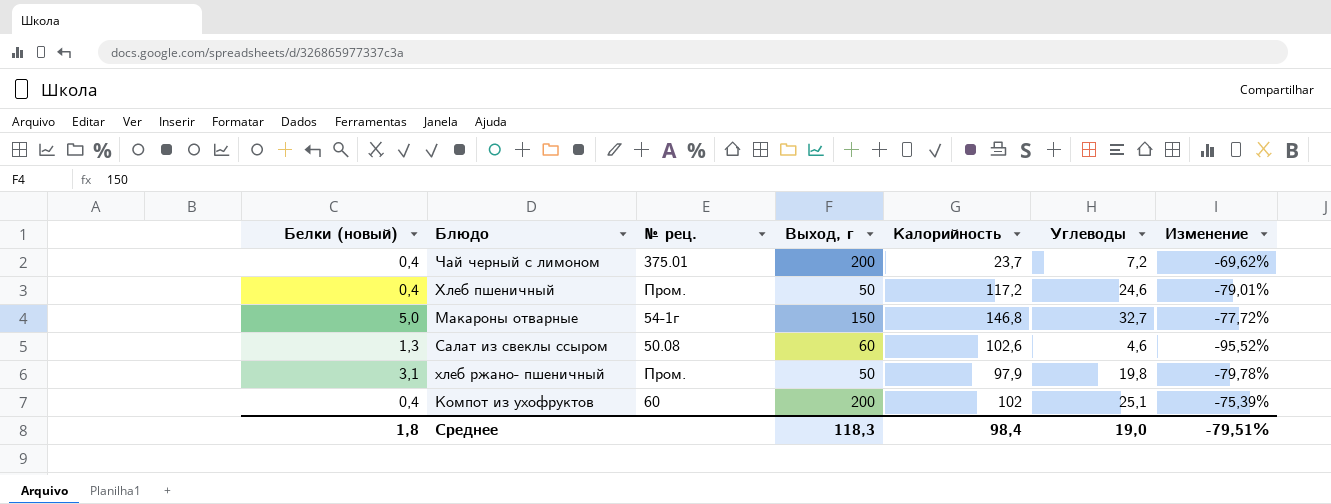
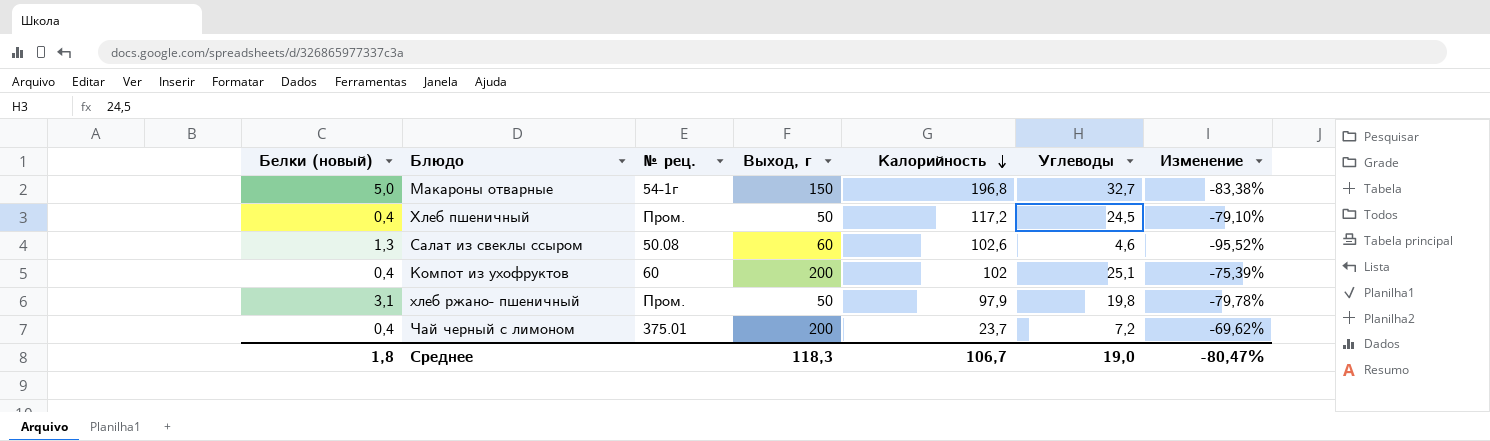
row order: none -> Калорийность descending
Макароны отварные | Калорийность: 146,8 -> 196,8
Макароны отварные | Изменение: -77,72% -> -83,38%
Хлеб пшеничный | Углеводы: 24,6 -> 24,5
Хлеб пшеничный | Изменение: -79,01% -> -79,10%
Среднее | Калорийность: 98,4 -> 106,7
Среднее | Изменение: -79,51% -> -80,47%

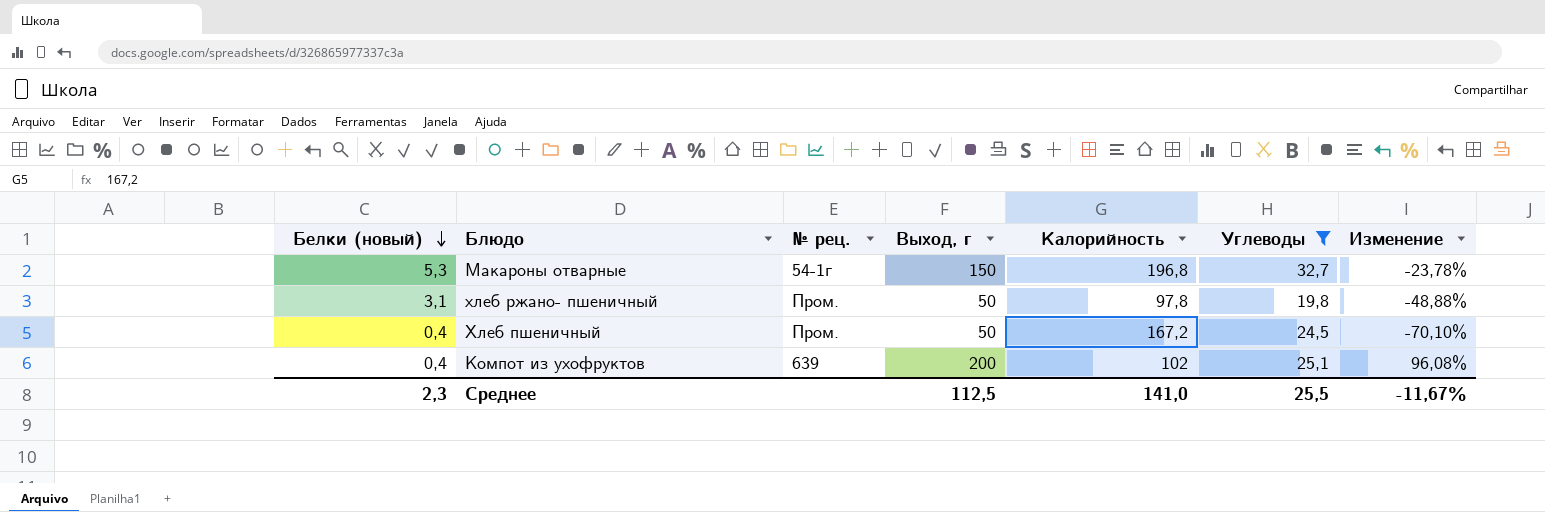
filter: none -> Углеводы >= 19,8
row order: Калорийность descending -> Белки (новый) descending
column Изменение | formula: ([Углеводы] - [Калорийность]) / [Калорийность] -> ([Выход, г] - [Калорийность]) / [Калорийность]
Макароны отварные | Белки (новый): 5,0 -> 5,3
хлеб ржано- пшеничный | Калорийность: 97,9 -> 97,8
Хлеб пшеничный | Калорийность: 117,2 -> 167,2
Компот из ухофруктов | № рец.: 60 -> 639
Среднее | Белки (новый): 1,8 -> 2,3
Среднее | Выход, г: 118,3 -> 112,5
Среднее | Калорийность: 106,7 -> 141,0
Среднее | Углеводы: 19,0 -> 25,5
Среднее | Изменение: -80,47% -> -11,67%

